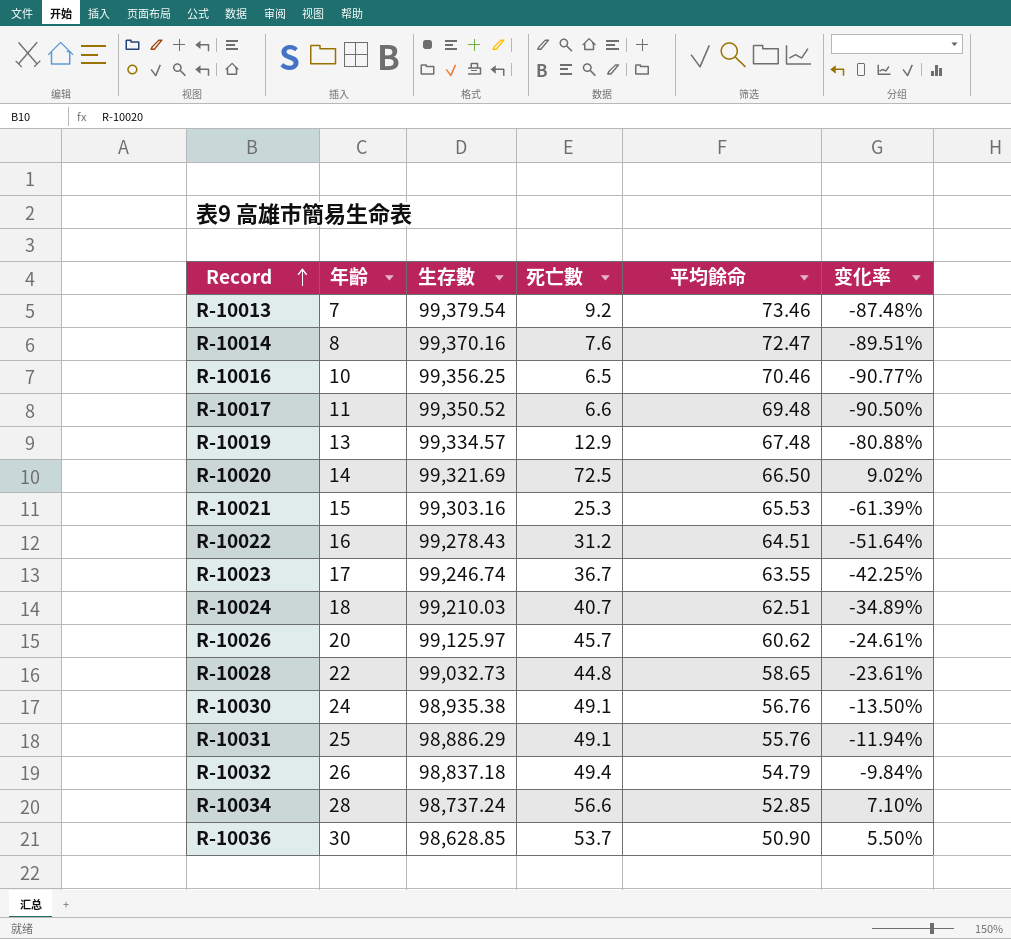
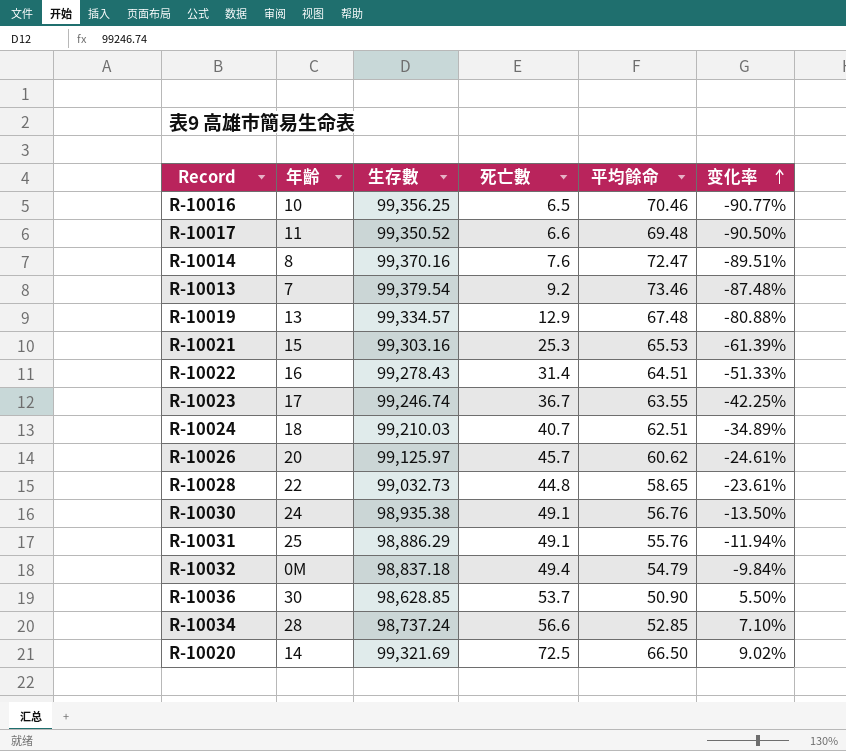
row order: Record ascending -> 变化率 ascending
R-10022 | 死亡數: 31.2 -> 31.4
R-10022 | 变化率: -51.64% -> -51.33%
R-10032 | 年齡: 26 -> 0M

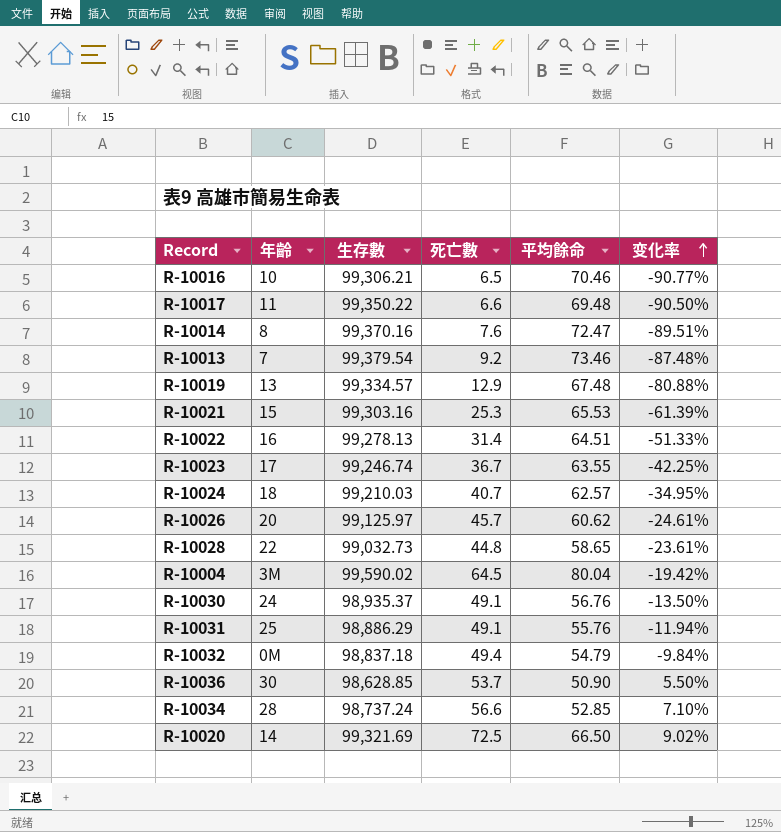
R-10016 | 生存數: 99,356.25 -> 99,306.21
R-10017 | 生存數: 99,350.52 -> 99,350.22
R-10022 | 生存數: 99,278.43 -> 99,278.13
R-10024 | 平均餘命: 62.51 -> 62.57
R-10024 | 变化率: -34.89% -> -34.95%
row R-10004: none -> 3M | 99,590.02 | 64.5 | 80.04 | -19.42%
R-10030 | 生存數: 98,935.38 -> 98,935.37

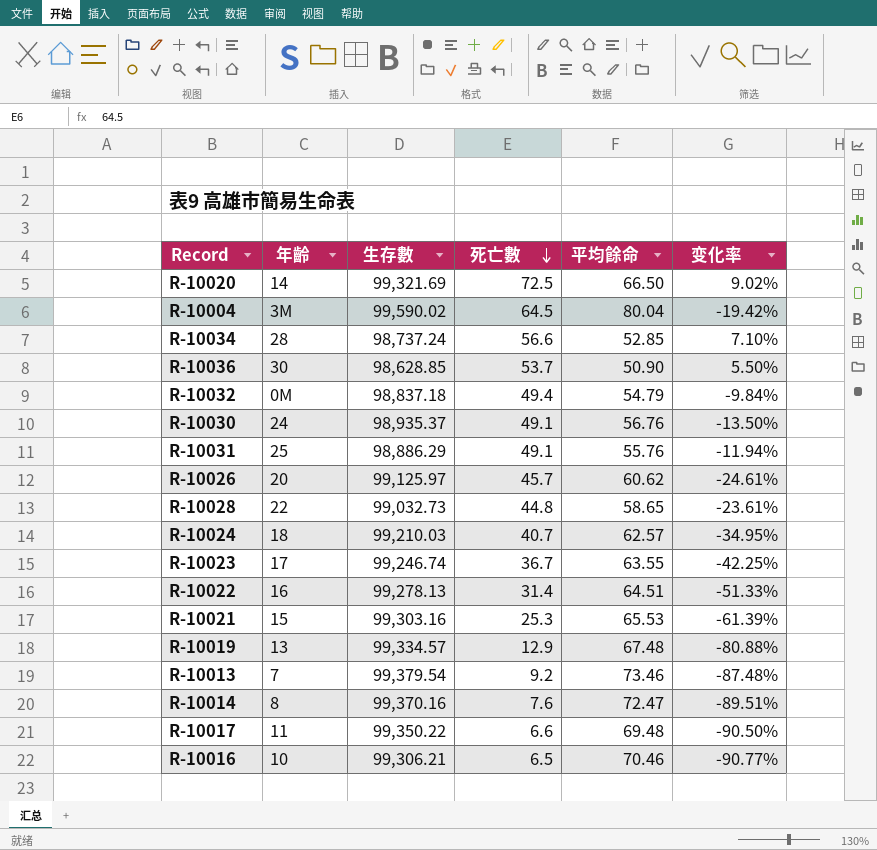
row order: 变化率 ascending -> 死亡數 descending

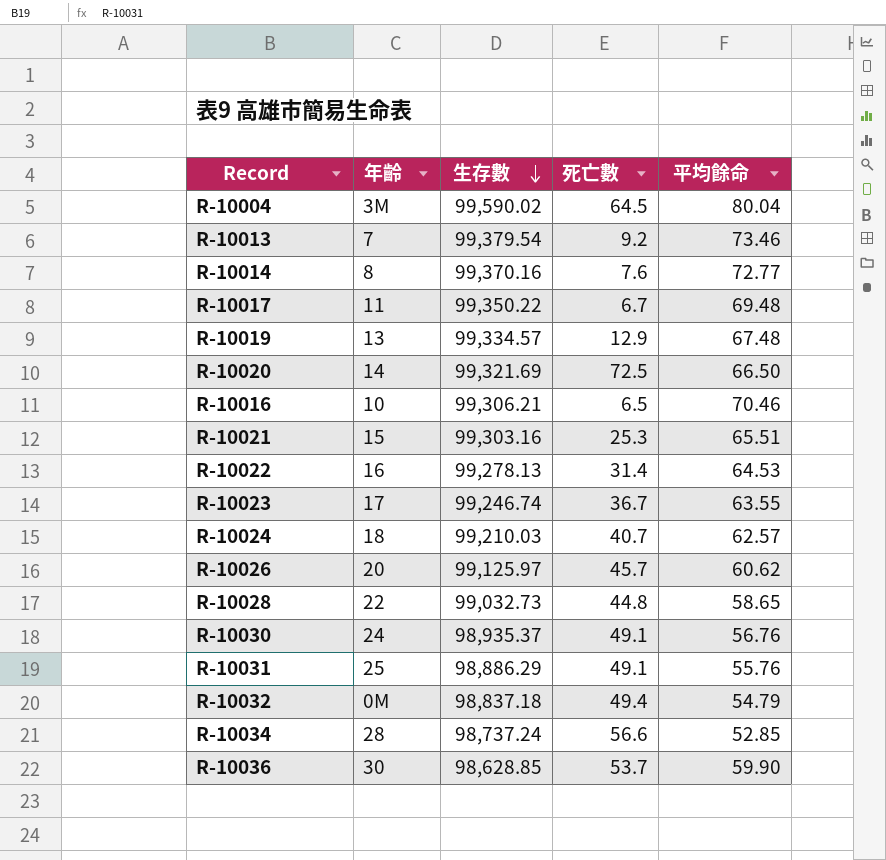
row order: 死亡數 descending -> 生存數 descending
column 变化率 | formula: ([死亡數] - [平均餘命]) / [平均餘命] -> none
R-10014 | 平均餘命: 72.47 -> 72.77
R-10017 | 死亡數: 6.6 -> 6.7
R-10021 | 平均餘命: 65.53 -> 65.51
R-10022 | 平均餘命: 64.51 -> 64.53
R-10036 | 平均餘命: 50.90 -> 59.90

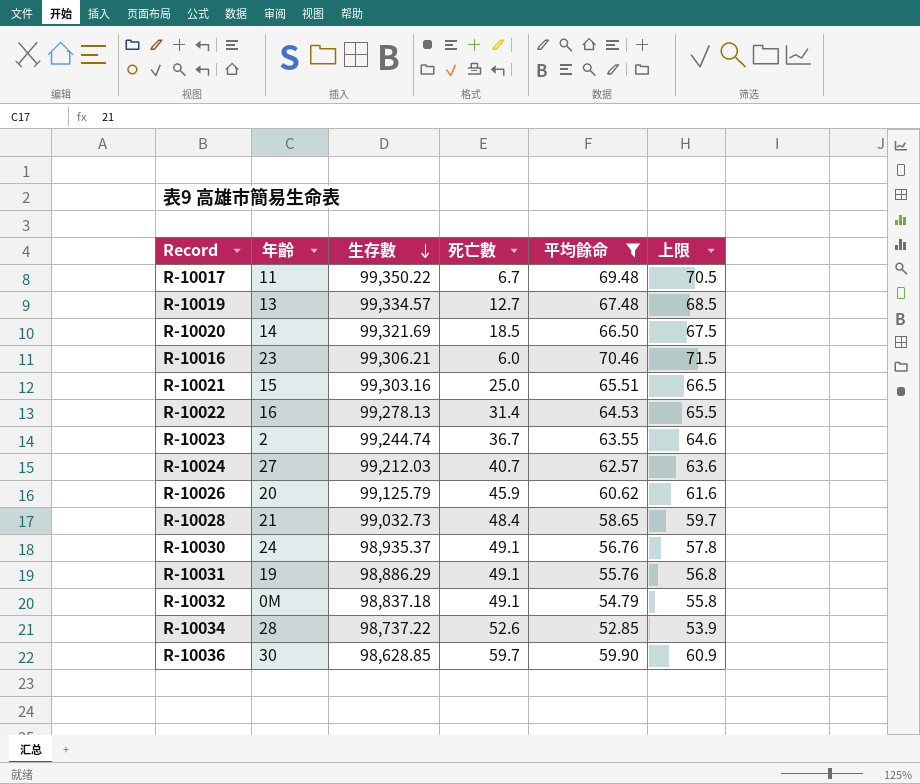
filter: none -> 平均餘命 <= 70.46
column 上限 | formula: none -> [平均餘命] + 1
R-10019 | 死亡數: 12.9 -> 12.7
R-10020 | 死亡數: 72.5 -> 18.5
R-10016 | 年齡: 10 -> 23
R-10016 | 死亡數: 6.5 -> 6.0
R-10021 | 死亡數: 25.3 -> 25.0
R-10023 | 年齡: 17 -> 2
R-10023 | 生存數: 99,246.74 -> 99,244.74
R-10024 | 年齡: 18 -> 27
R-10024 | 生存數: 99,210.03 -> 99,212.03
R-10026 | 生存數: 99,125.97 -> 99,125.79
R-10026 | 死亡數: 45.7 -> 45.9
R-10028 | 年齡: 22 -> 21
R-10028 | 死亡數: 44.8 -> 48.4
R-10031 | 年齡: 25 -> 19
R-10032 | 死亡數: 49.4 -> 49.1
R-10034 | 生存數: 98,737.24 -> 98,737.22
R-10034 | 死亡數: 56.6 -> 52.6
R-10036 | 死亡數: 53.7 -> 59.7

